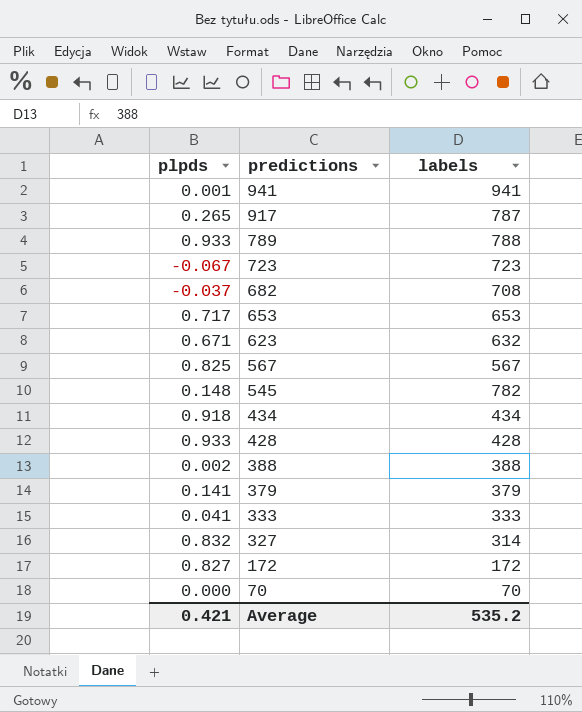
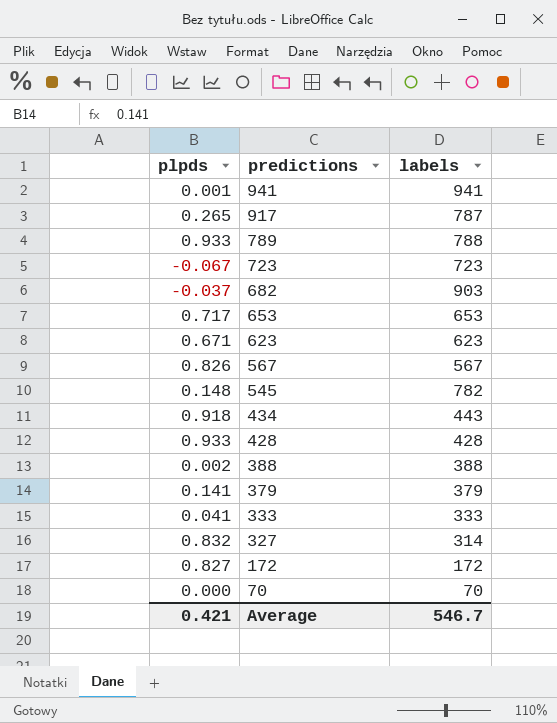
682 | labels: 708 -> 903
623 | labels: 632 -> 623
567 | plpds: 0.825 -> 0.826
434 | labels: 434 -> 443
Average | labels: 535.2 -> 546.7

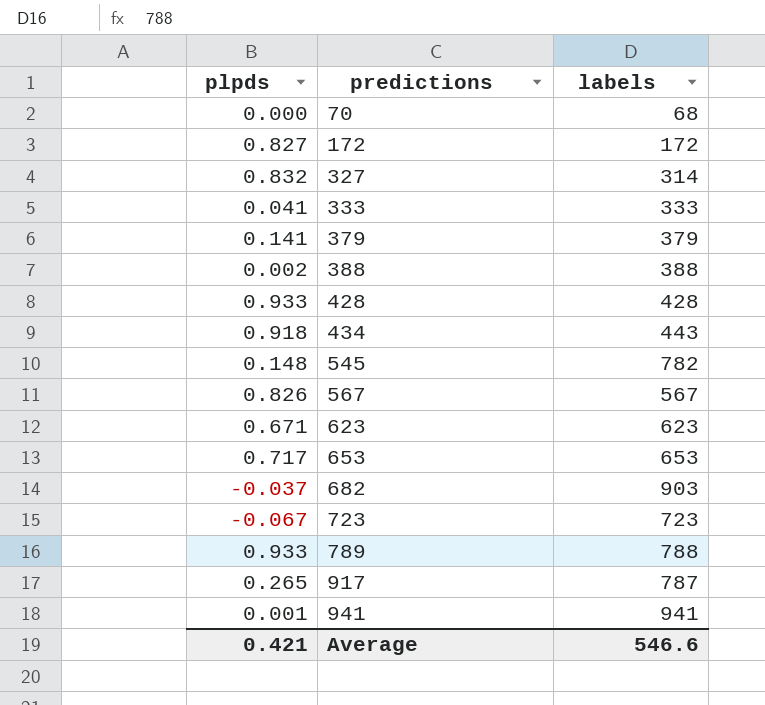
row order: predictions descending -> predictions ascending
70 | labels: 70 -> 68
Average | labels: 546.7 -> 546.6

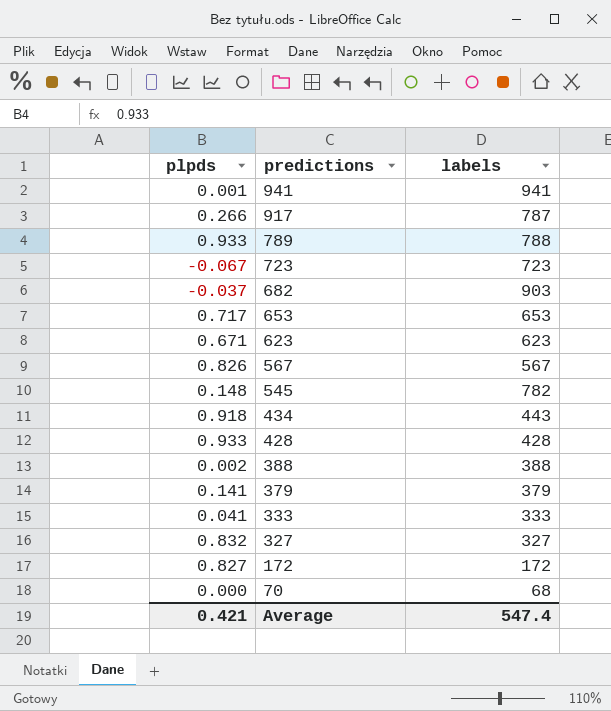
row order: predictions ascending -> predictions descending
917 | plpds: 0.265 -> 0.266
327 | labels: 314 -> 327
Average | labels: 546.6 -> 547.4

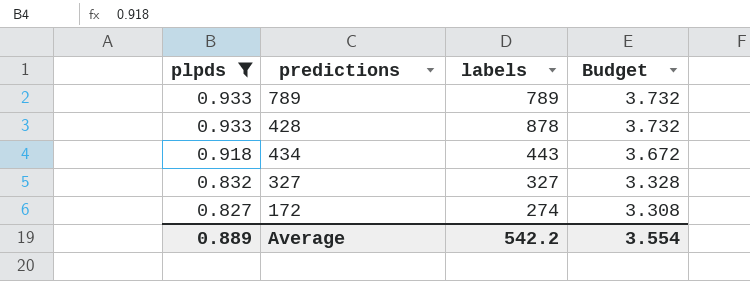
filter: none -> plpds >= 0.827
row order: predictions descending -> plpds descending
column Budget | formula: none -> [plpds] * 4
789 | labels: 788 -> 789
428 | labels: 428 -> 878
172 | labels: 172 -> 274
Average | plpds: 0.421 -> 0.889
Average | labels: 547.4 -> 542.2

